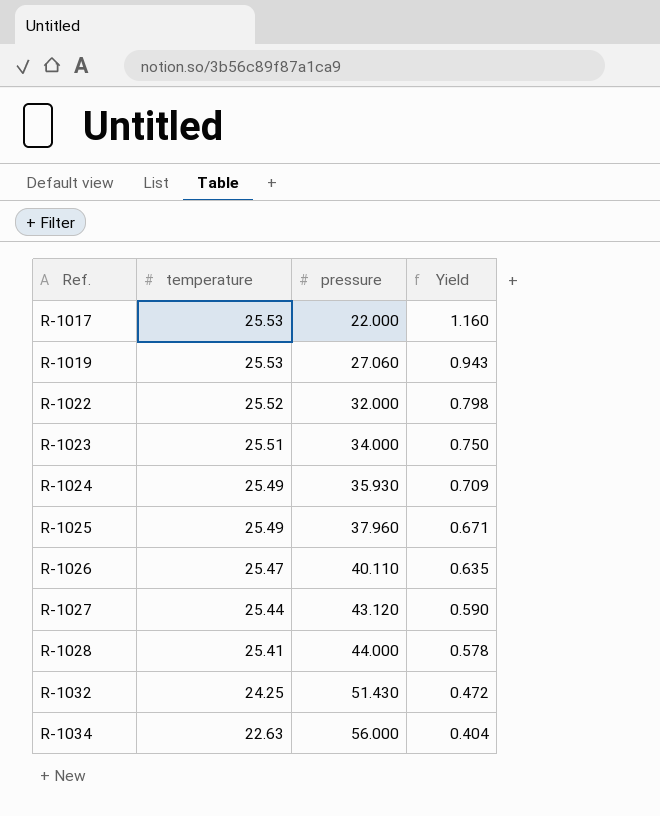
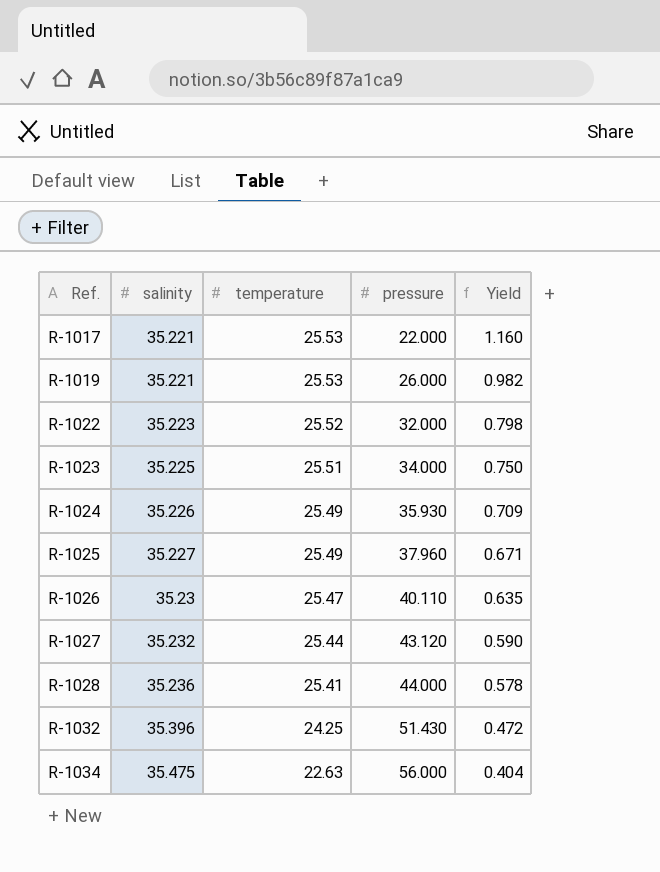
column salinity | position: none -> 2
R-1019 | pressure: 27.060 -> 26.000
R-1019 | Yield: 0.943 -> 0.982

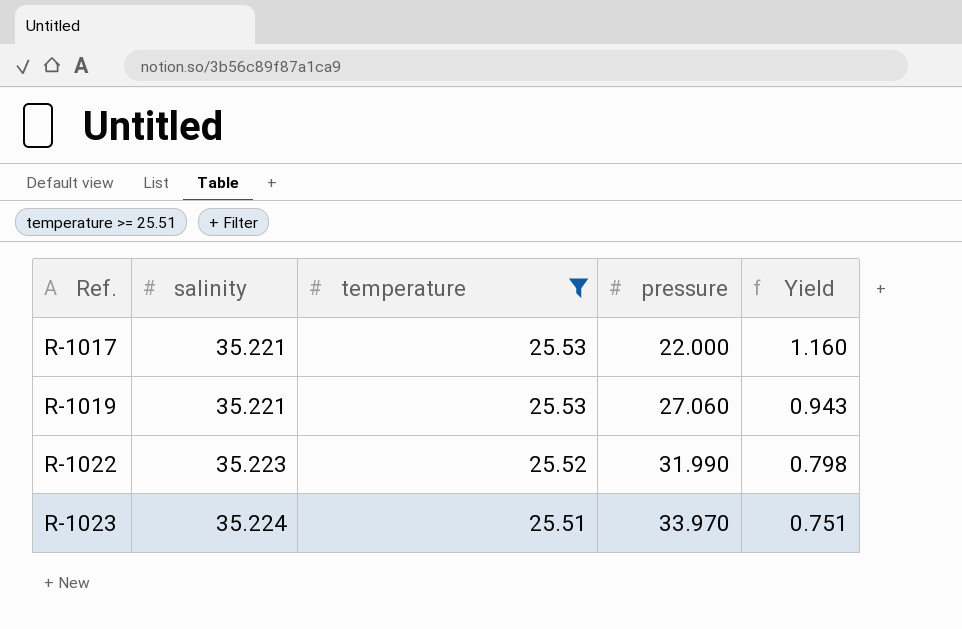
filter: none -> temperature >= 25.51
R-1019 | pressure: 26.000 -> 27.060
R-1019 | Yield: 0.982 -> 0.943
R-1022 | pressure: 32.000 -> 31.990
R-1023 | salinity: 35.225 -> 35.224
R-1023 | pressure: 34.000 -> 33.970
R-1023 | Yield: 0.750 -> 0.751

